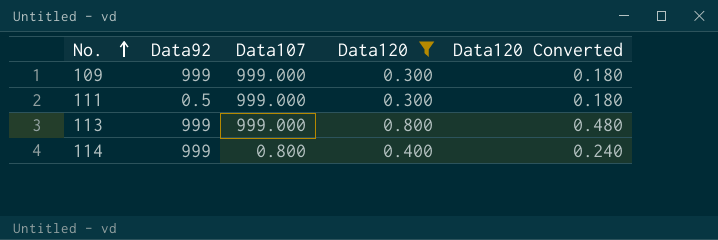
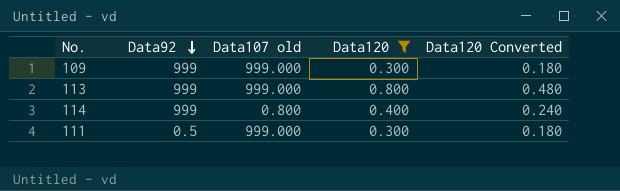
row order: No. ascending -> Data92 descending
column name: Data107 -> Data107 old

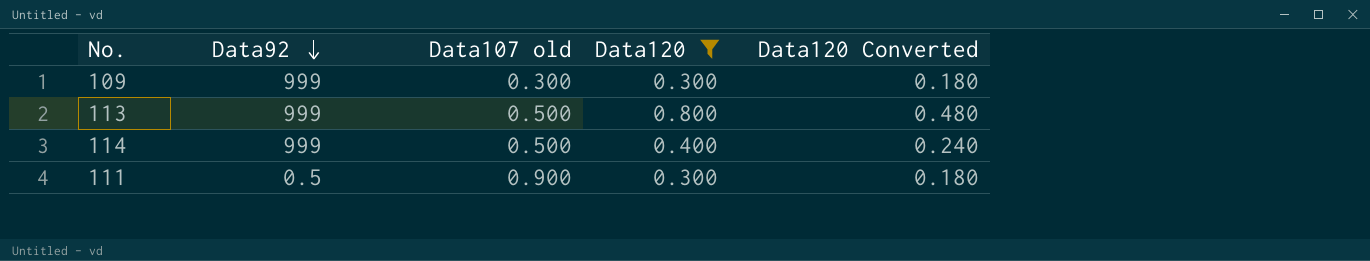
109 | Data107 old: 999.000 -> 0.300
113 | Data107 old: 999.000 -> 0.500
114 | Data107 old: 0.800 -> 0.500
111 | Data107 old: 999.000 -> 0.900

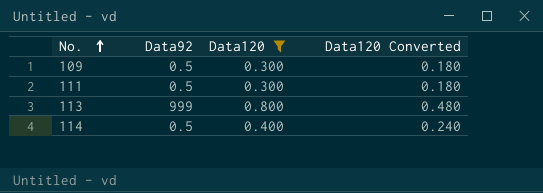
row order: Data92 descending -> No. ascending
column Data107 old | position: 3 -> none
109 | Data92: 999 -> 0.5
114 | Data92: 999 -> 0.5

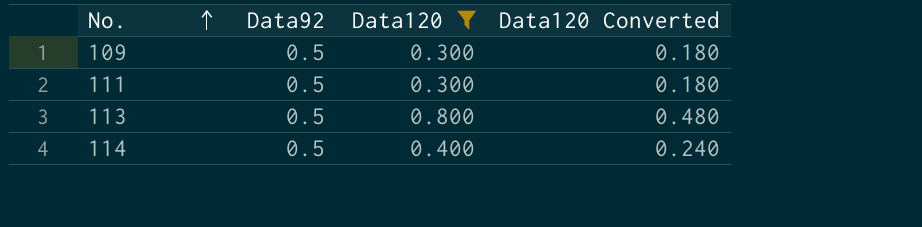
113 | Data92: 999 -> 0.5

